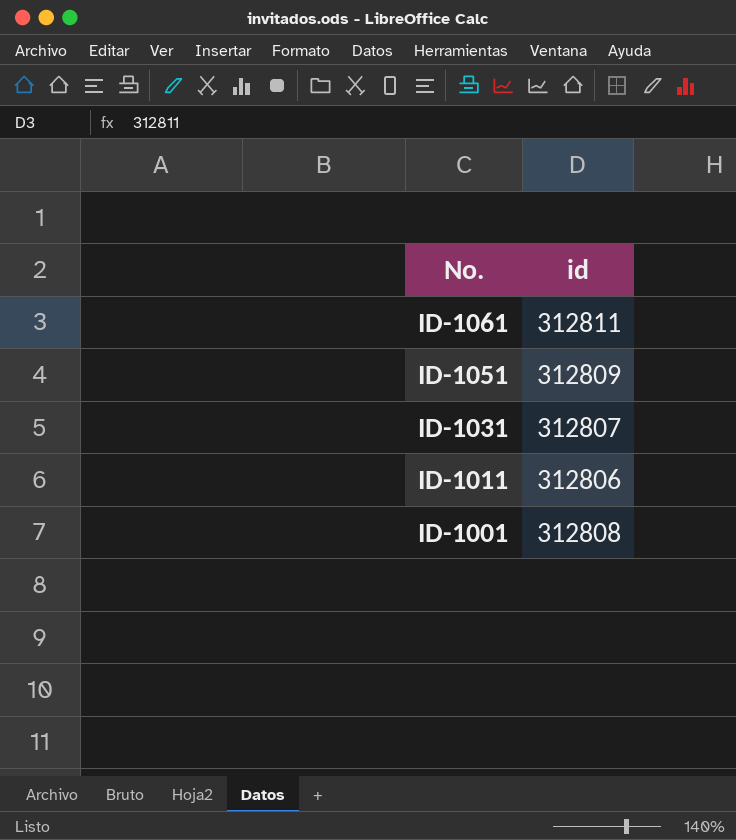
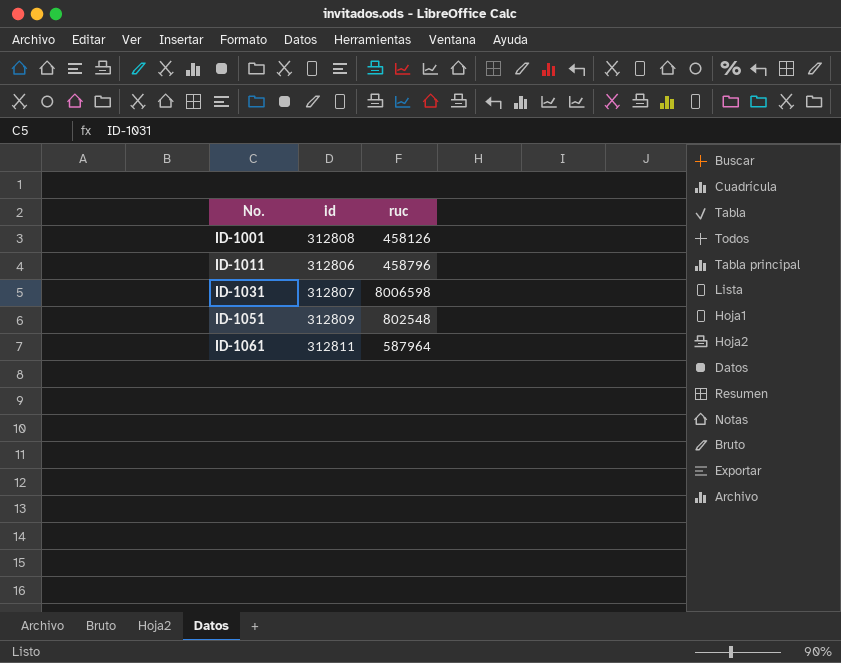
row order: No. descending -> No. ascending
column ruc | position: none -> 3

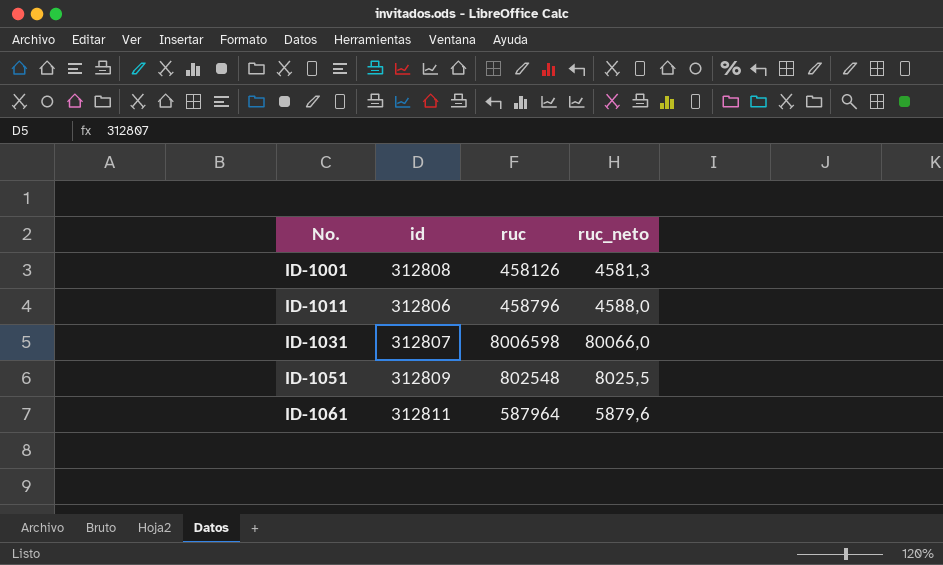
column ruc_neto | formula: none -> [ruc] * 0,01

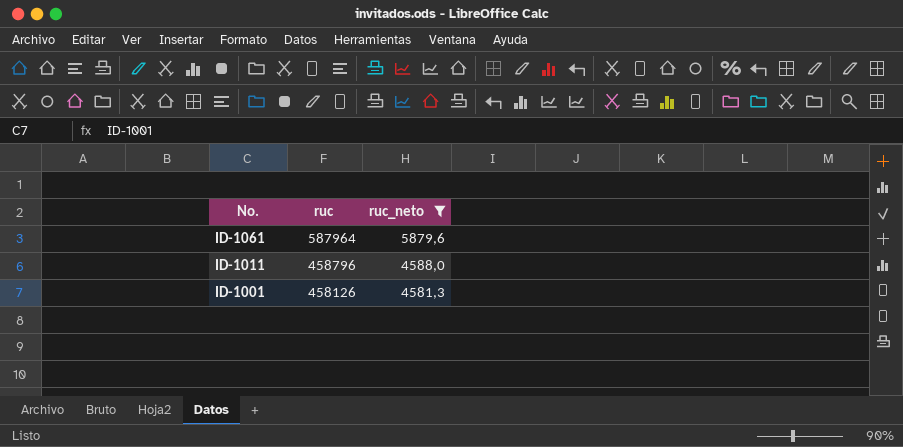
filter: none -> ruc_neto <= 5879,6
row order: No. ascending -> No. descending
column id | position: 2 -> none

